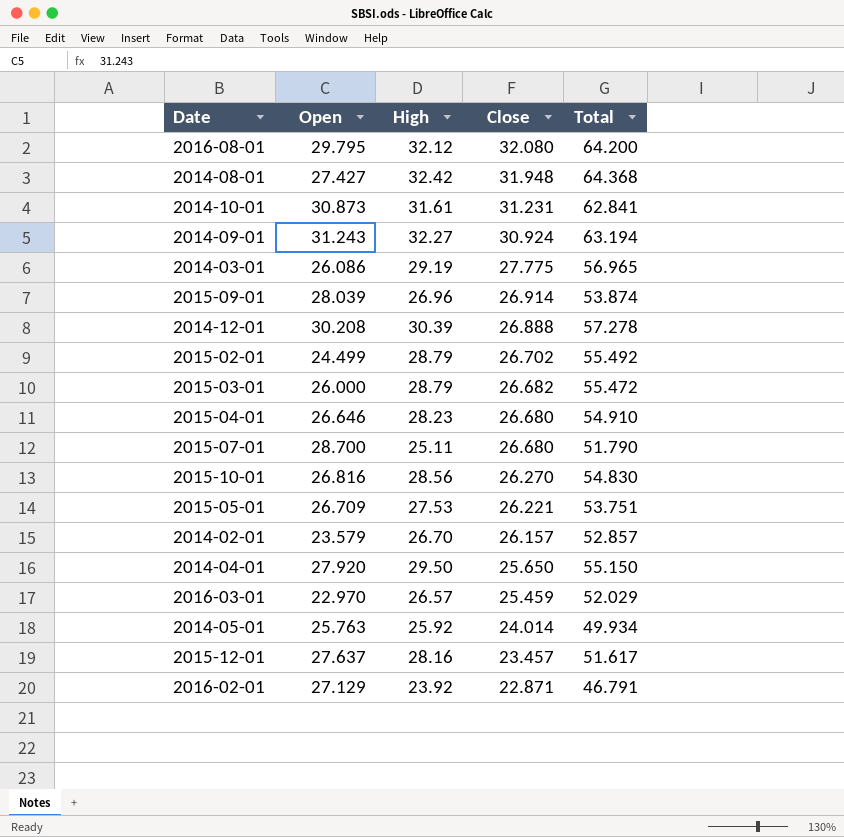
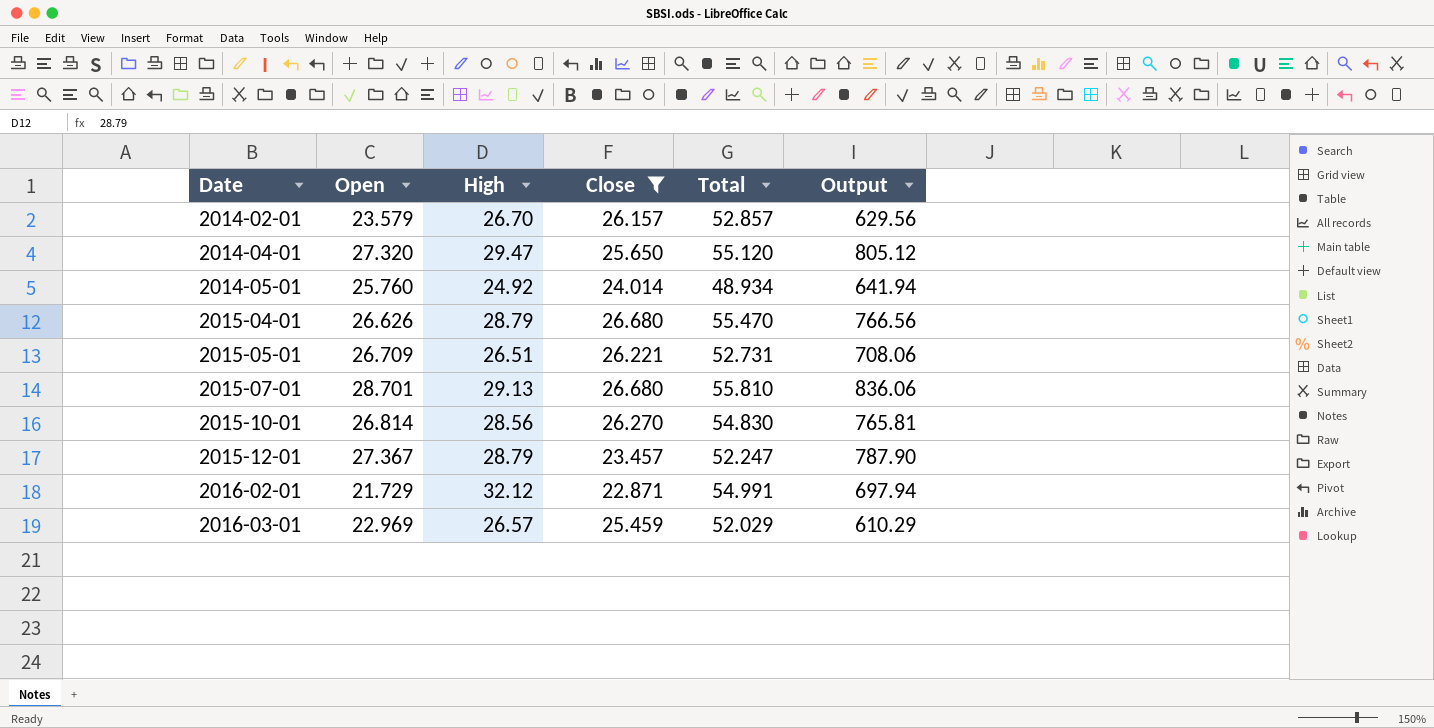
filter: none -> Close <= 26.680
row order: Close descending -> Date ascending
column Output | formula: none -> [Open] * [High]
2014-04-01 | Open: 27.920 -> 27.320
2014-04-01 | High: 29.50 -> 29.47
2014-04-01 | Total: 55.150 -> 55.120
2014-05-01 | Open: 25.763 -> 25.760
2014-05-01 | High: 25.92 -> 24.92
2014-05-01 | Total: 49.934 -> 48.934
2015-04-01 | Open: 26.646 -> 26.626
2015-04-01 | High: 28.23 -> 28.79
2015-04-01 | Total: 54.910 -> 55.470
2015-05-01 | High: 27.53 -> 26.51
2015-05-01 | Total: 53.751 -> 52.731
2015-07-01 | Open: 28.700 -> 28.701
2015-07-01 | High: 25.11 -> 29.13
2015-07-01 | Total: 51.790 -> 55.810
2015-10-01 | Open: 26.816 -> 26.814
2015-12-01 | Open: 27.637 -> 27.367
2015-12-01 | High: 28.16 -> 28.79
2015-12-01 | Total: 51.617 -> 52.247
2016-02-01 | Open: 27.129 -> 21.729
2016-02-01 | High: 23.92 -> 32.12
2016-02-01 | Total: 46.791 -> 54.991
2016-03-01 | Open: 22.970 -> 22.969

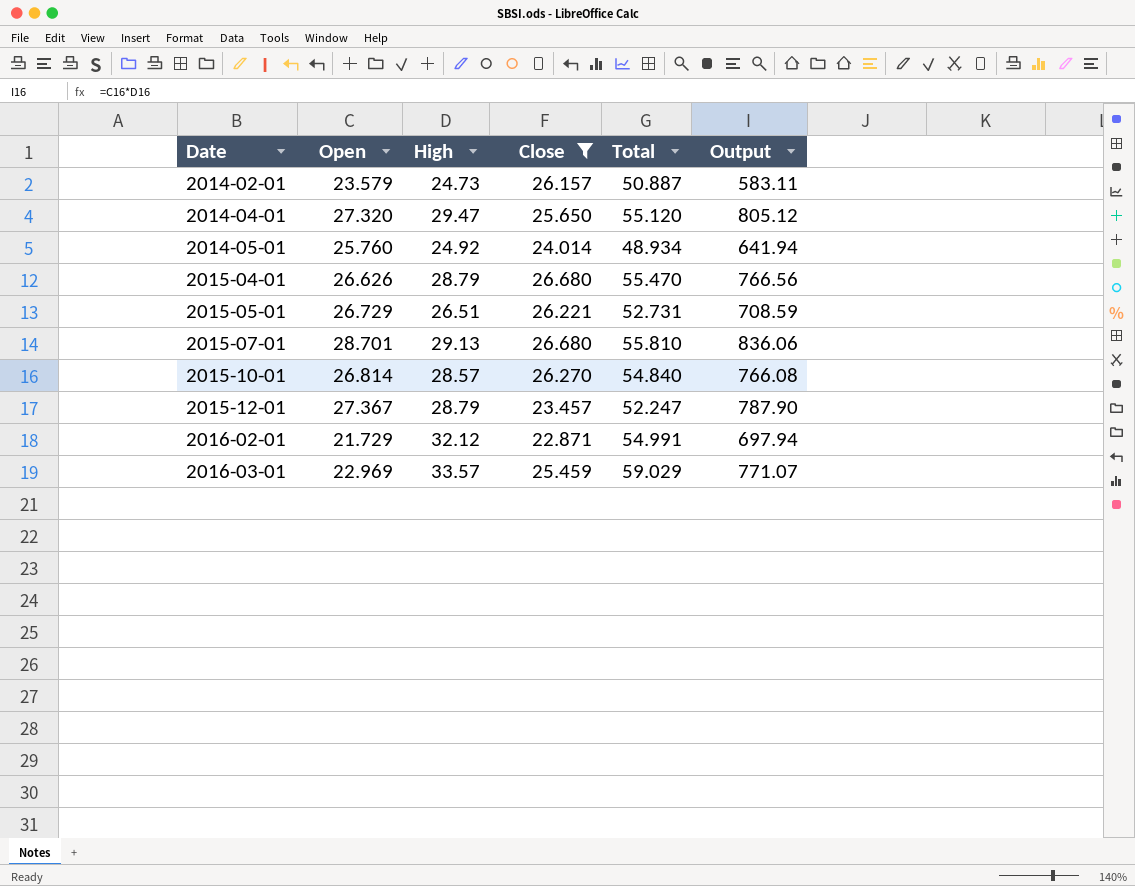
2014-02-01 | High: 26.70 -> 24.73
2014-02-01 | Total: 52.857 -> 50.887
2014-02-01 | Output: 629.56 -> 583.11
2015-05-01 | Open: 26.709 -> 26.729
2015-05-01 | Output: 708.06 -> 708.59
2015-10-01 | High: 28.56 -> 28.57
2015-10-01 | Total: 54.830 -> 54.840
2015-10-01 | Output: 765.81 -> 766.08
2016-03-01 | High: 26.57 -> 33.57
2016-03-01 | Total: 52.029 -> 59.029
2016-03-01 | Output: 610.29 -> 771.07

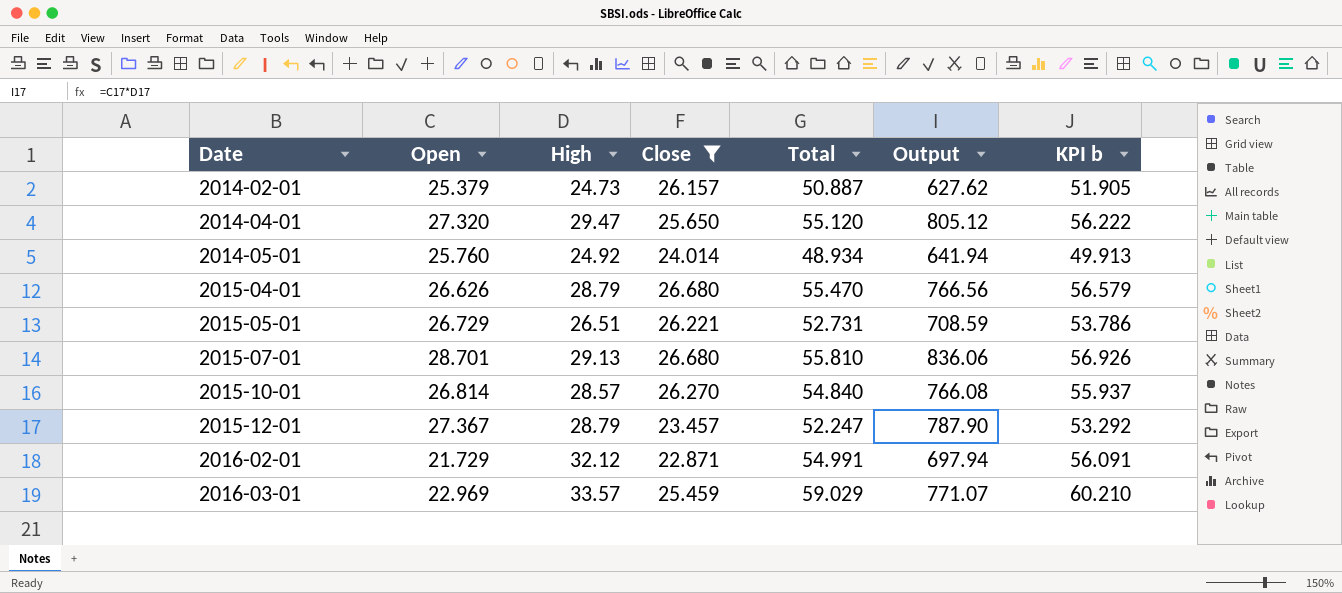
column KPI b | formula: none -> [Total] * 1.02
2014-02-01 | Open: 23.579 -> 25.379
2014-02-01 | Output: 583.11 -> 627.62

